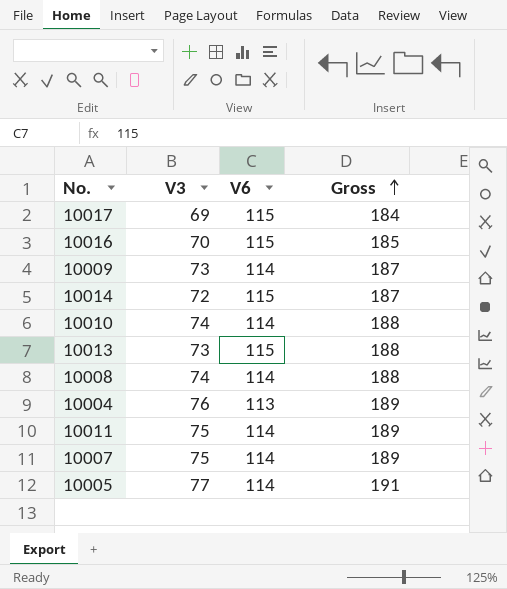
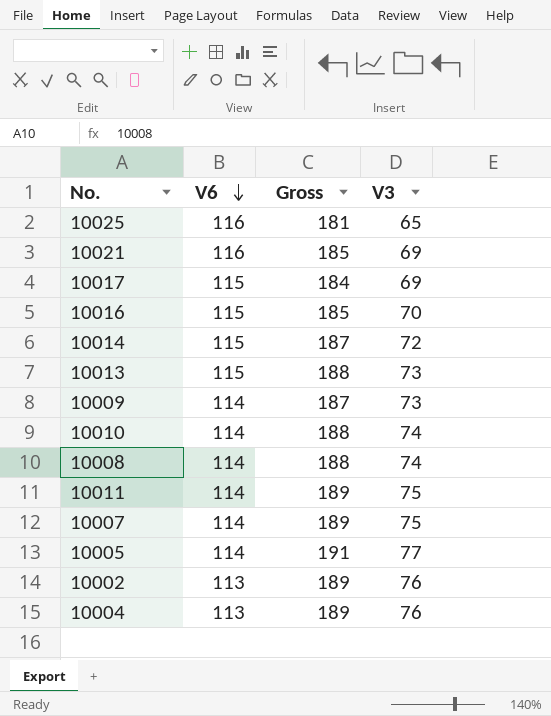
row order: Gross ascending -> V6 descending
column V3 | position: 2 -> 4
row 10025: none -> 116 | 181 | 65
row 10021: none -> 116 | 185 | 69
row 10002: none -> 113 | 189 | 76

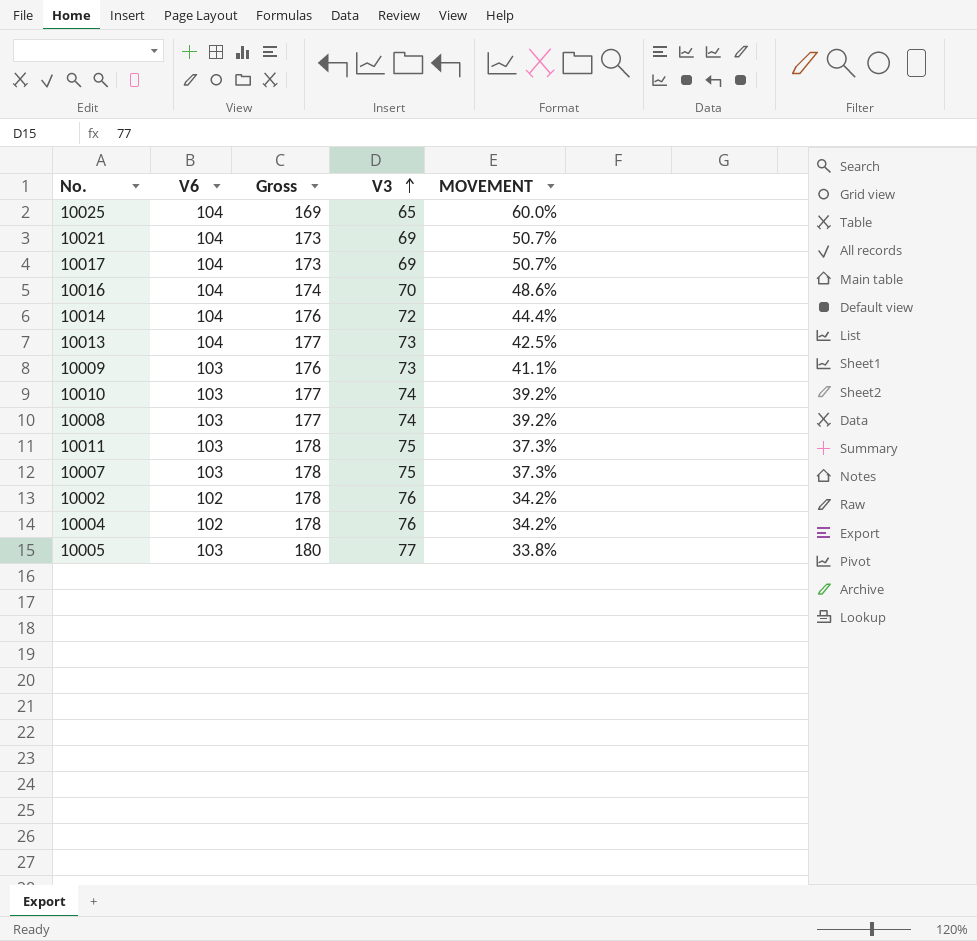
row order: V6 descending -> V3 ascending
column MOVEMENT | formula: none -> ([V6] - [V3]) / [V3]
10025 | V6: 116 -> 104
10025 | Gross: 181 -> 169
10021 | V6: 116 -> 104
10021 | Gross: 185 -> 173
10017 | V6: 115 -> 104
10017 | Gross: 184 -> 173
10016 | V6: 115 -> 104
10016 | Gross: 185 -> 174
10014 | V6: 115 -> 104
10014 | Gross: 187 -> 176
10013 | V6: 115 -> 104
10013 | Gross: 188 -> 177
10009 | V6: 114 -> 103
10009 | Gross: 187 -> 176
10010 | V6: 114 -> 103
10010 | Gross: 188 -> 177
10008 | V6: 114 -> 103
10008 | Gross: 188 -> 177
10011 | V6: 114 -> 103
10011 | Gross: 189 -> 178
10007 | V6: 114 -> 103
10007 | Gross: 189 -> 178
10002 | V6: 113 -> 102
10002 | Gross: 189 -> 178
10004 | V6: 113 -> 102
10004 | Gross: 189 -> 178
10005 | V6: 114 -> 103
10005 | Gross: 191 -> 180

